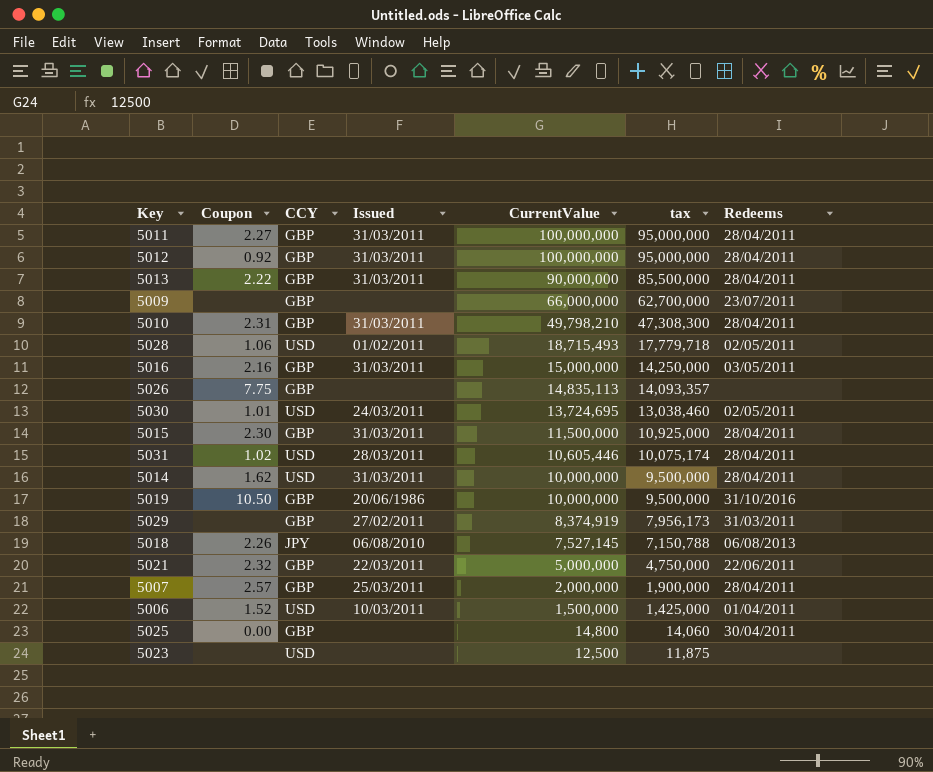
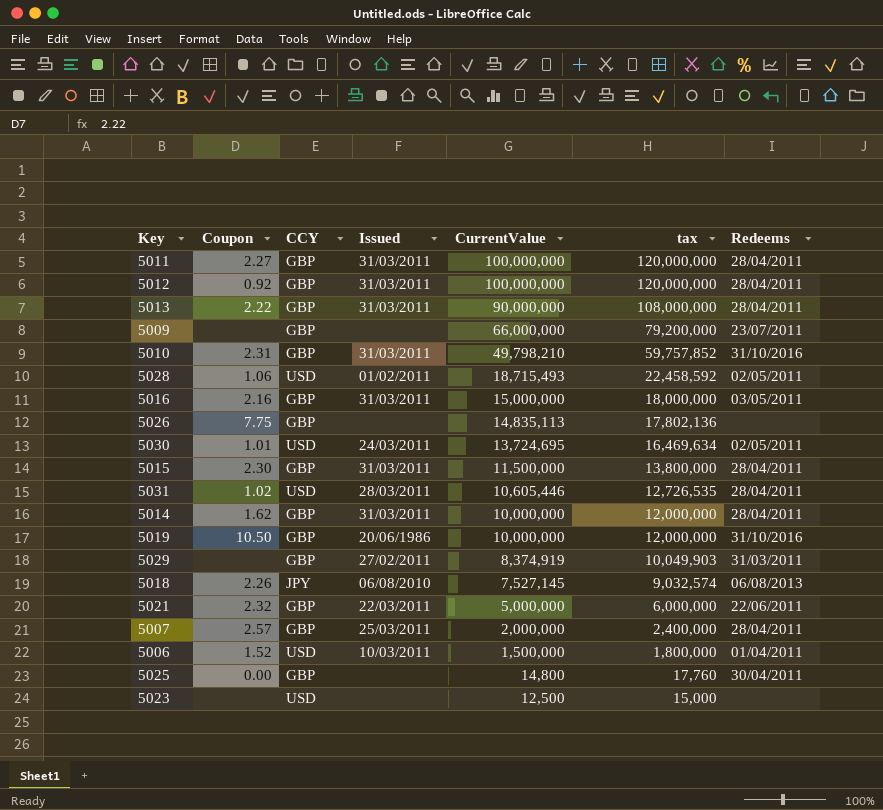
column tax | formula: [CurrentValue] * 0.95 -> [CurrentValue] * 1.2
5010 | Redeems: 28/04/2011 -> 31/10/2016
5014 | CCY: USD -> GBP

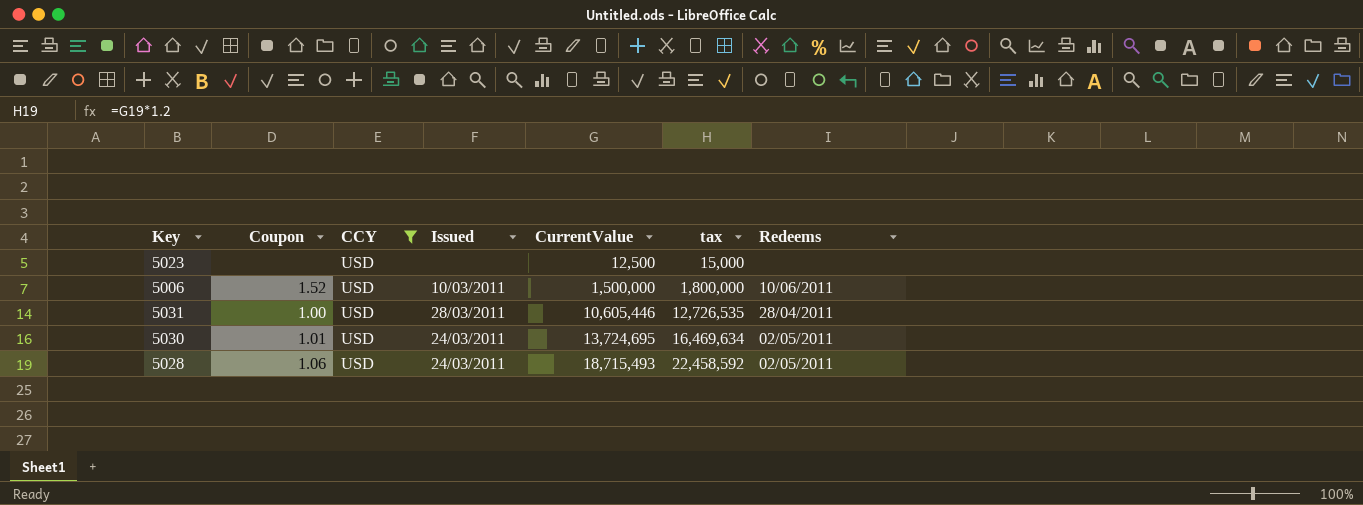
filter: none -> CCY = USD
row order: CurrentValue descending -> CurrentValue ascending
5006 | Redeems: 01/04/2011 -> 10/06/2011
5031 | Coupon: 1.02 -> 1.00
5028 | Issued: 01/02/2011 -> 24/03/2011

